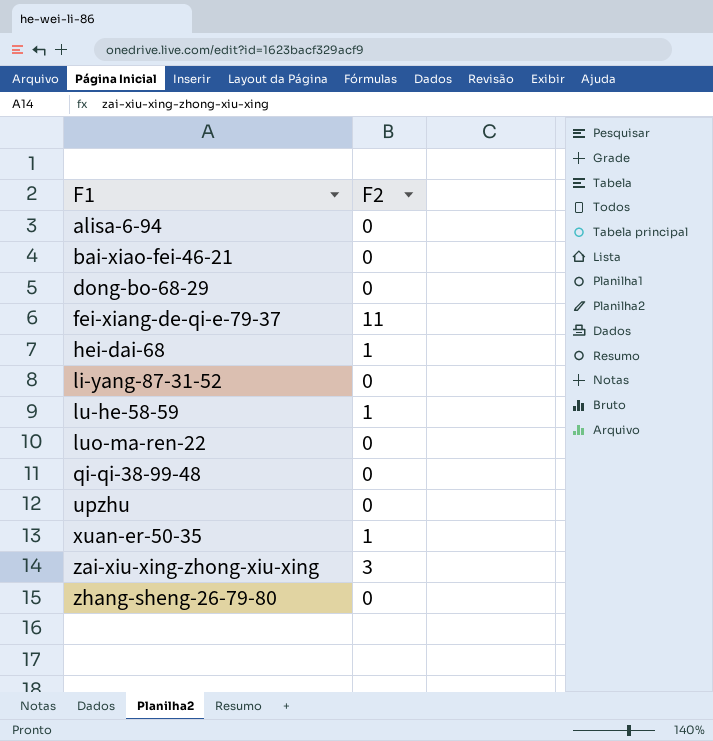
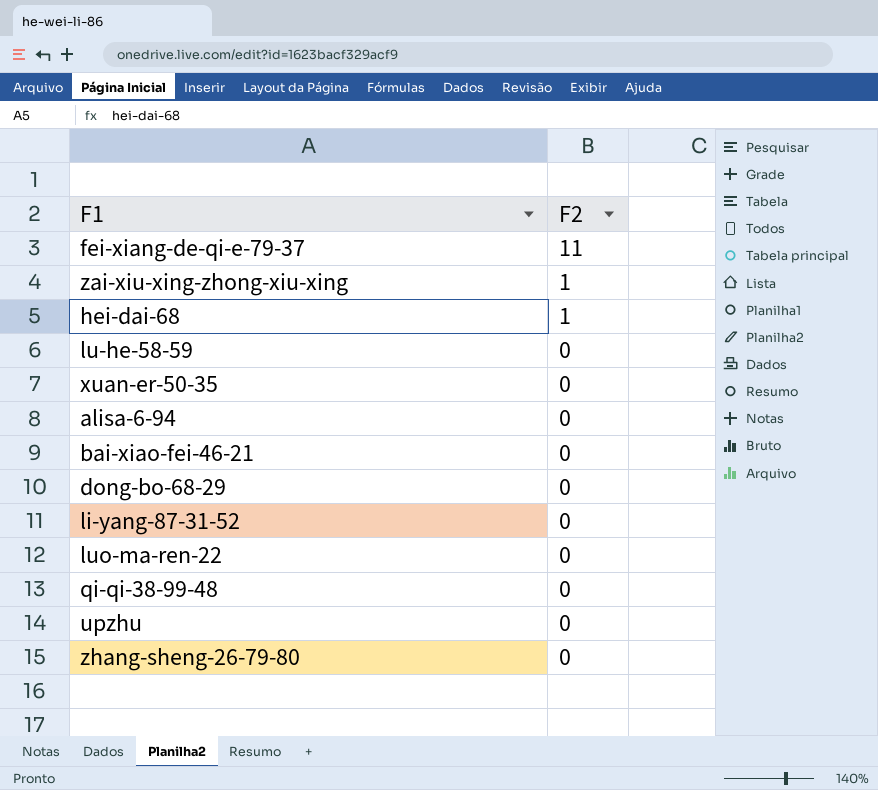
row order: F1 ascending -> F2 descending
zai-xiu-xing-zhong-xiu-xing | F2: 3 -> 1
lu-he-58-59 | F2: 1 -> 0
xuan-er-50-35 | F2: 1 -> 0

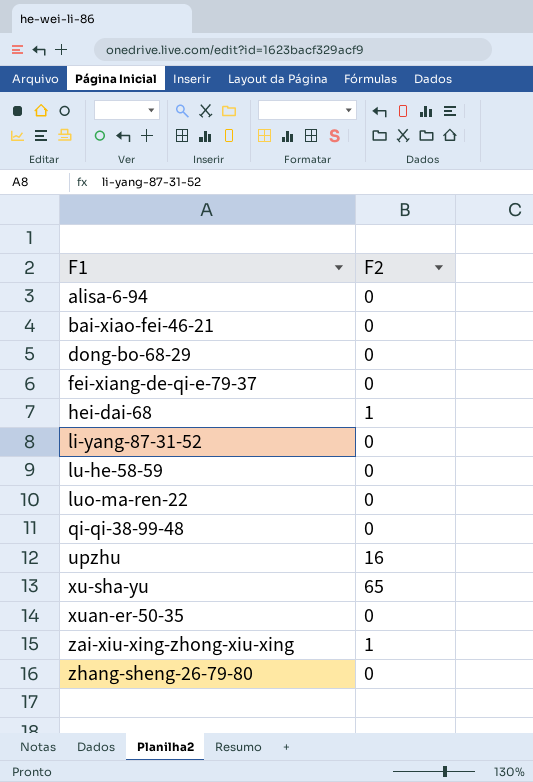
row order: F2 descending -> F1 ascending
fei-xiang-de-qi-e-79-37 | F2: 11 -> 0
upzhu | F2: 0 -> 16
row xu-sha-yu: none -> 65

